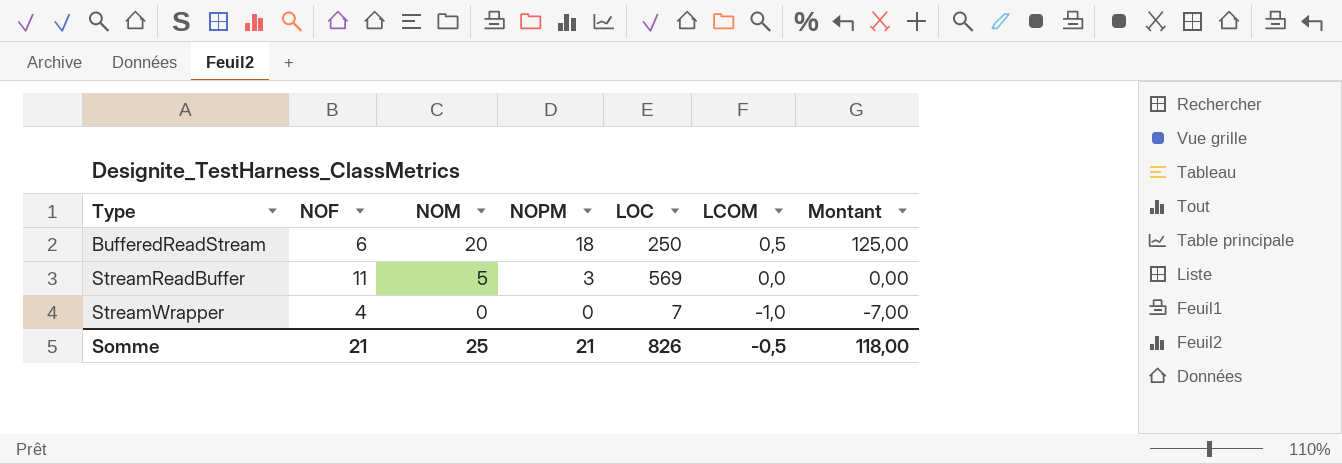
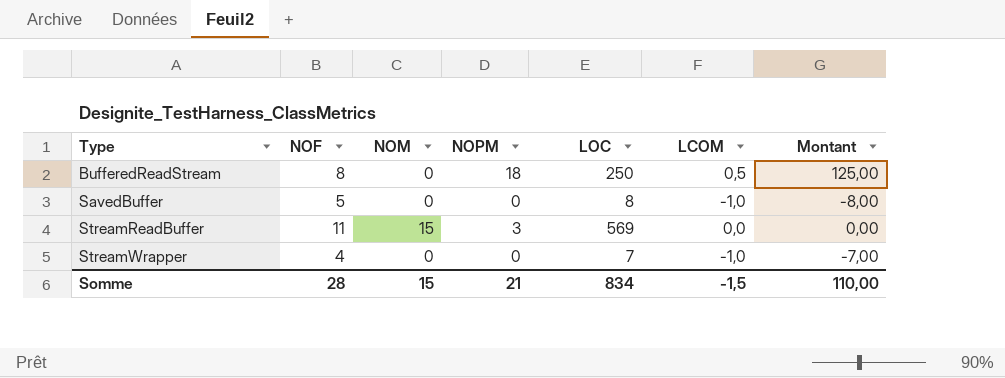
BufferedReadStream | NOF: 6 -> 8
BufferedReadStream | NOM: 20 -> 0
row SavedBuffer: none -> 5 | 0 | 0 | 8 | -1,0 | -8,00
StreamReadBuffer | NOM: 5 -> 15
Somme | NOF: 21 -> 28
Somme | NOM: 25 -> 15
Somme | LOC: 826 -> 834
Somme | LCOM: -0,5 -> -1,5
Somme | Montant: 118,00 -> 110,00

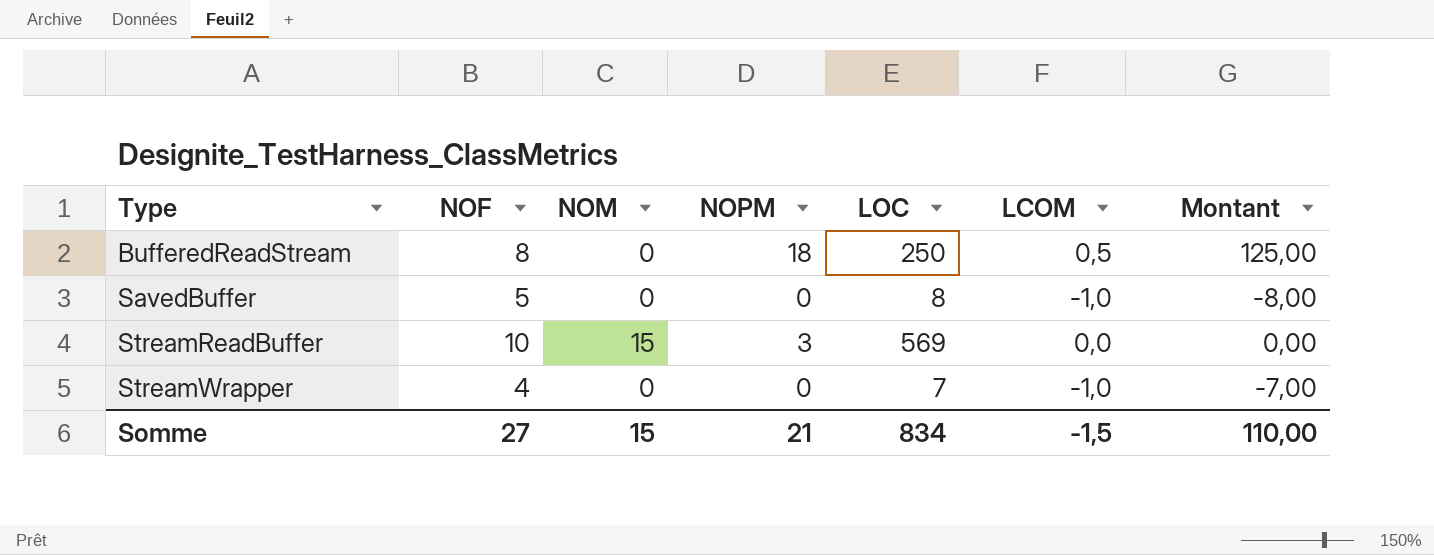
StreamReadBuffer | NOF: 11 -> 10
Somme | NOF: 28 -> 27

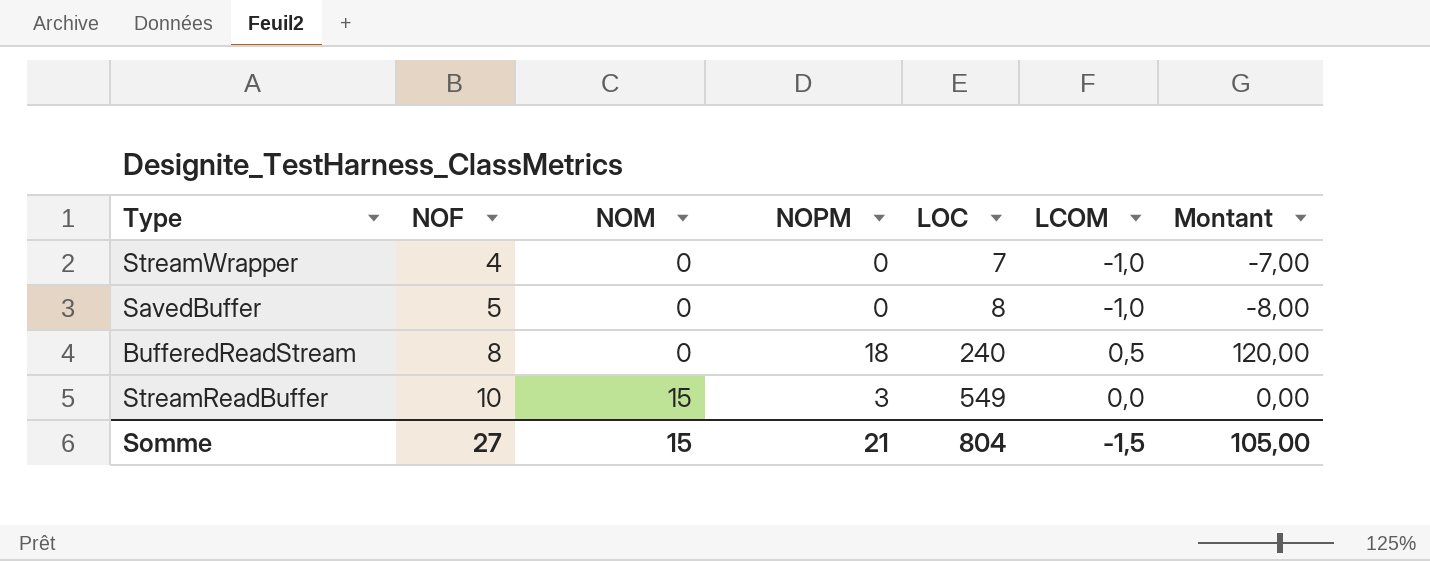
row order: Type ascending -> NOF ascending
BufferedReadStream | LOC: 250 -> 240
BufferedReadStream | Montant: 125,00 -> 120,00
StreamReadBuffer | LOC: 569 -> 549
Somme | LOC: 834 -> 804
Somme | Montant: 110,00 -> 105,00

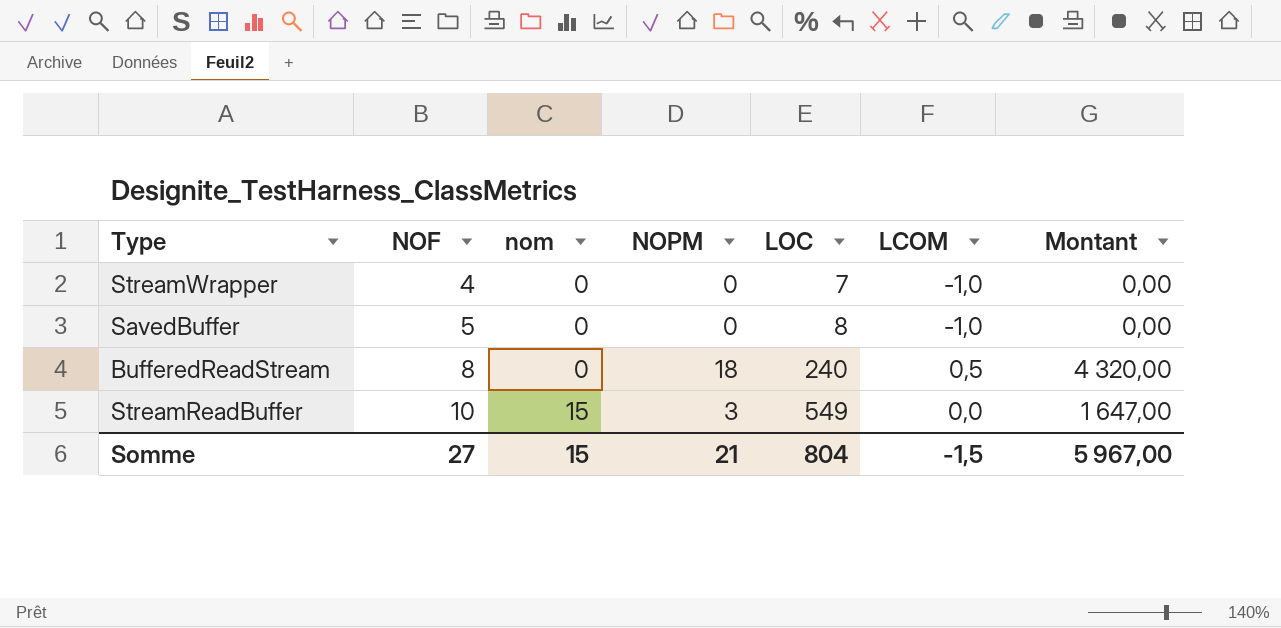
column name: NOM -> nom
column Montant | formula: [LOC] * [LCOM] -> [NOPM] * [LOC]
Somme | Montant: 105,00 -> 5 967,00

